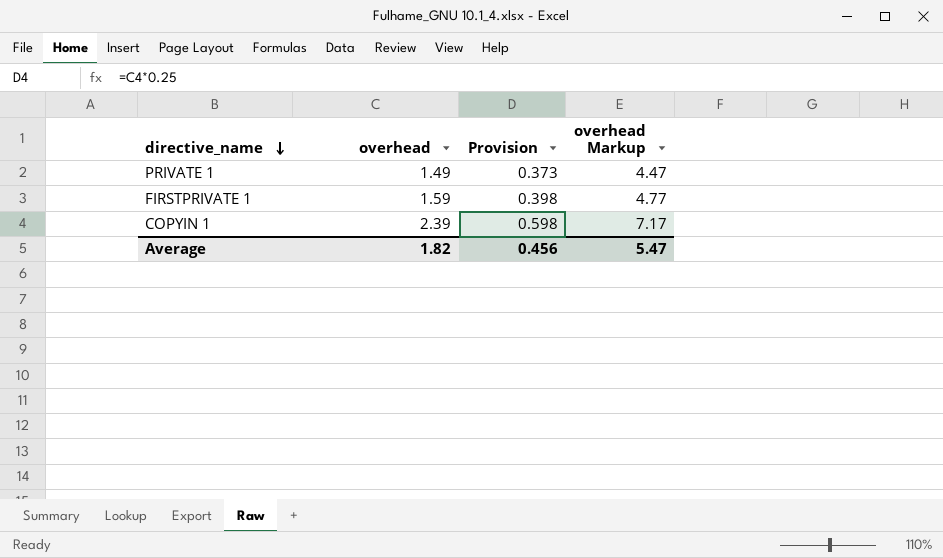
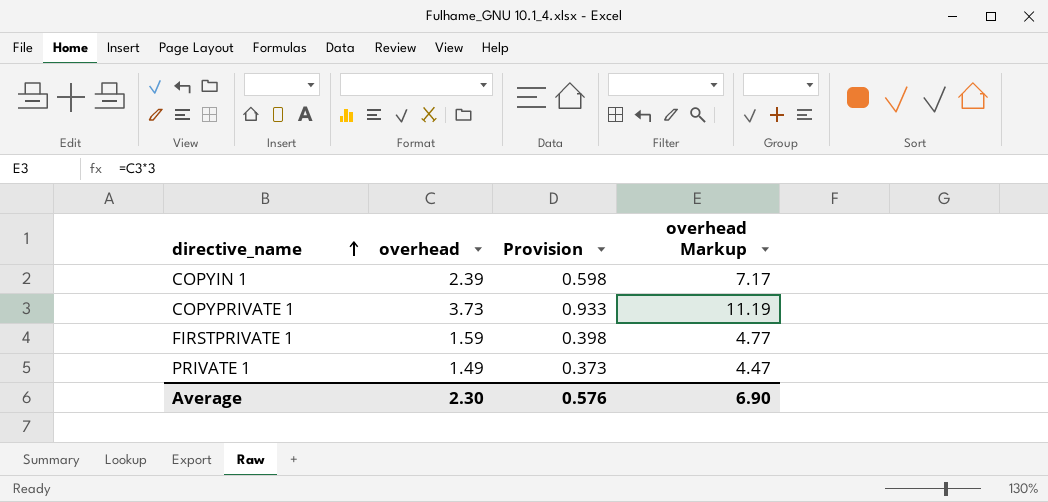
row order: directive_name descending -> directive_name ascending
row COPYPRIVATE 1: none -> 3.73 | 0.933 | 11.19
Average | overhead: 1.82 -> 2.30
Average | Provision: 0.456 -> 0.576
Average | overhead Markup: 5.47 -> 6.90

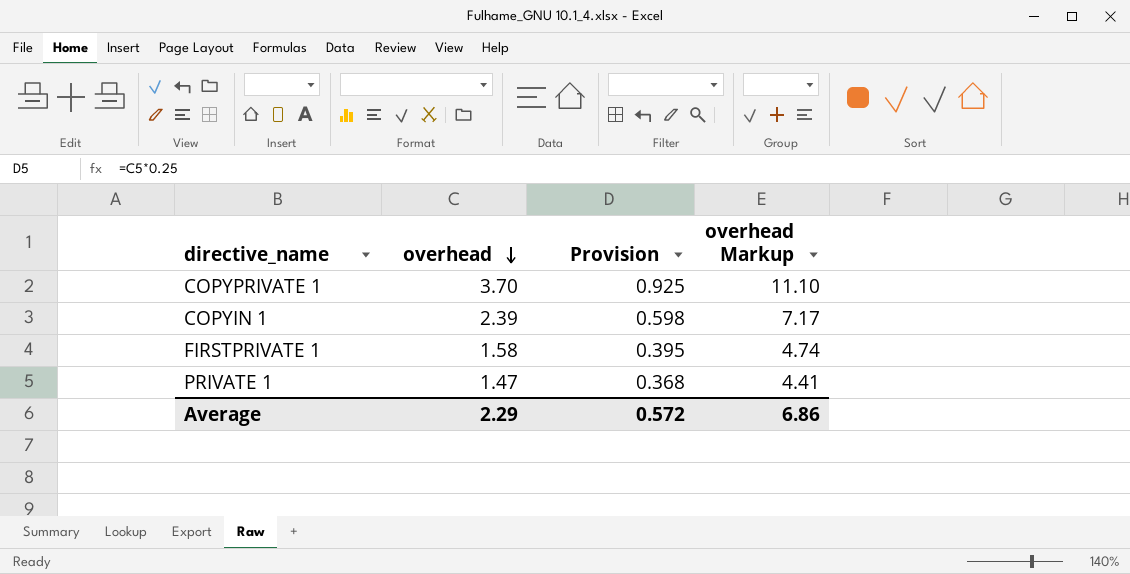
row order: directive_name ascending -> overhead descending
COPYPRIVATE 1 | overhead: 3.73 -> 3.70
COPYPRIVATE 1 | Provision: 0.933 -> 0.925
COPYPRIVATE 1 | overhead Markup: 11.19 -> 11.10
FIRSTPRIVATE 1 | overhead: 1.59 -> 1.58
FIRSTPRIVATE 1 | Provision: 0.398 -> 0.395
FIRSTPRIVATE 1 | overhead Markup: 4.77 -> 4.74
PRIVATE 1 | overhead: 1.49 -> 1.47
PRIVATE 1 | Provision: 0.373 -> 0.368
PRIVATE 1 | overhead Markup: 4.47 -> 4.41
Average | overhead: 2.30 -> 2.29
Average | Provision: 0.576 -> 0.572
Average | overhead Markup: 6.90 -> 6.86

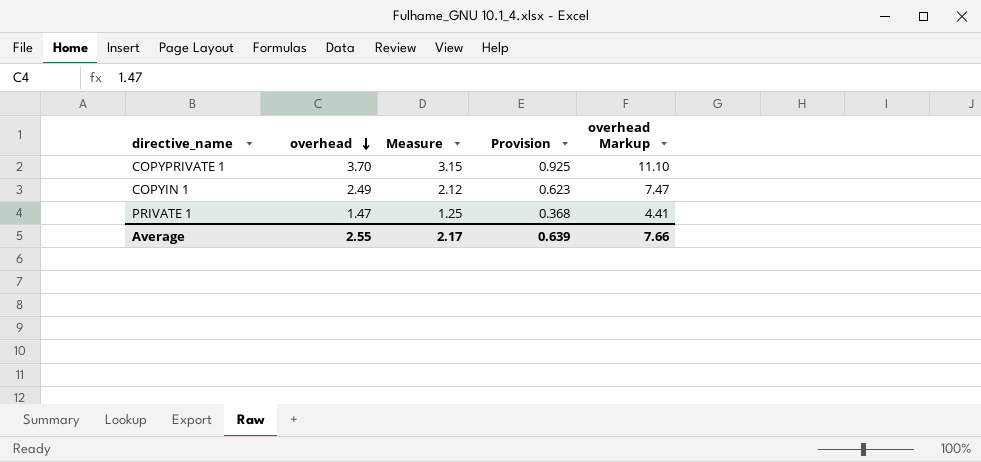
column Measure | formula: none -> [overhead] * 0.85
row FIRSTPRIVATE 1: 1.58 | 0.395 | 4.74 -> none
COPYIN 1 | overhead: 2.39 -> 2.49
COPYIN 1 | Provision: 0.598 -> 0.623
COPYIN 1 | overhead Markup: 7.17 -> 7.47
Average | overhead: 2.29 -> 2.55
Average | Provision: 0.572 -> 0.639
Average | overhead Markup: 6.86 -> 7.66

